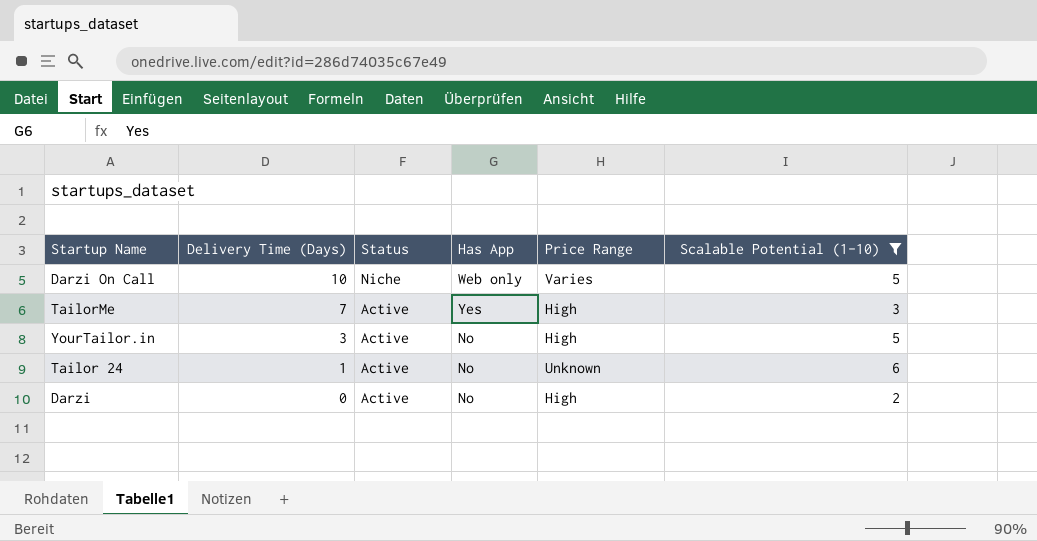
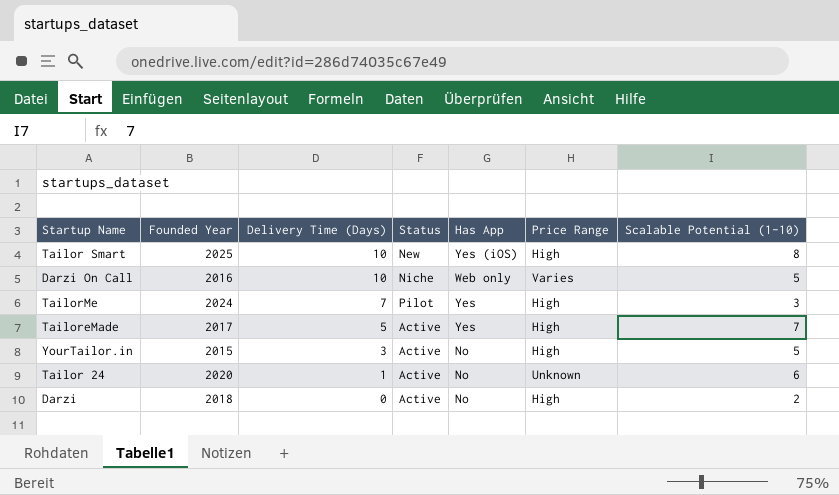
filter: Scalable Potential (1-10) <= 6 -> none
column Founded Year | position: none -> 2
TailorMe | Status: Active -> Pilot

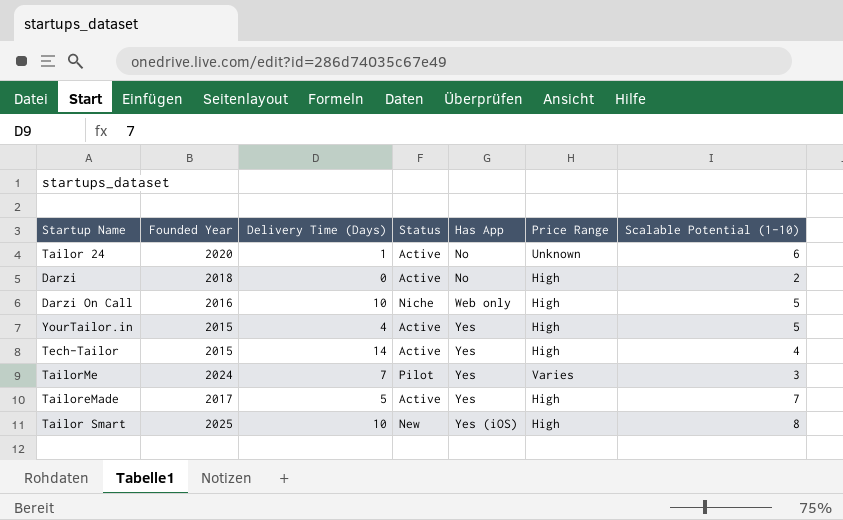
row order: Delivery Time (Days) descending -> Has App ascending
Darzi On Call | Price Range: Varies -> High
YourTailor.in | Delivery Time (Days): 3 -> 4
YourTailor.in | Has App: No -> Yes
row Tech-Tailor: none -> 2015 | 14 | Active | Yes | High | 4
TailorMe | Price Range: High -> Varies

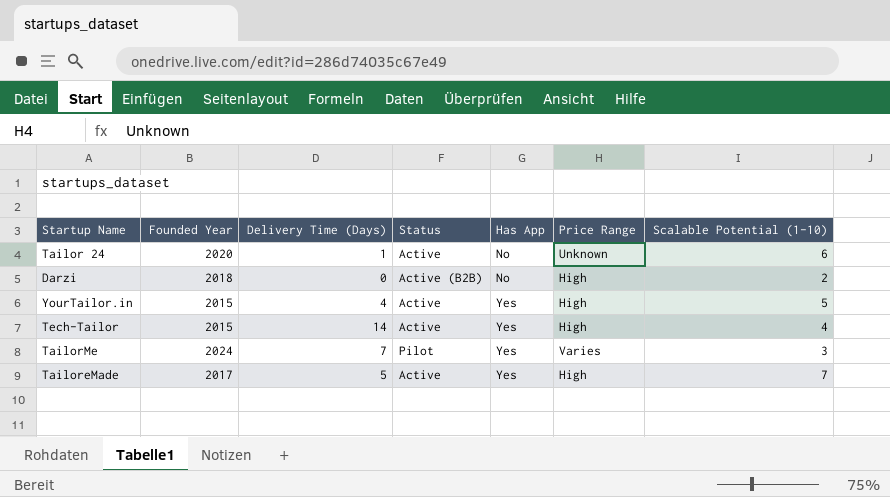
row Darzi On Call: 2016 | 10 | Niche | Web only | High | 5 -> none
row Tailor Smart: 2025 | 10 | New | Yes (iOS) | High | 8 -> none
Darzi | Status: Active -> Active (B2B)

